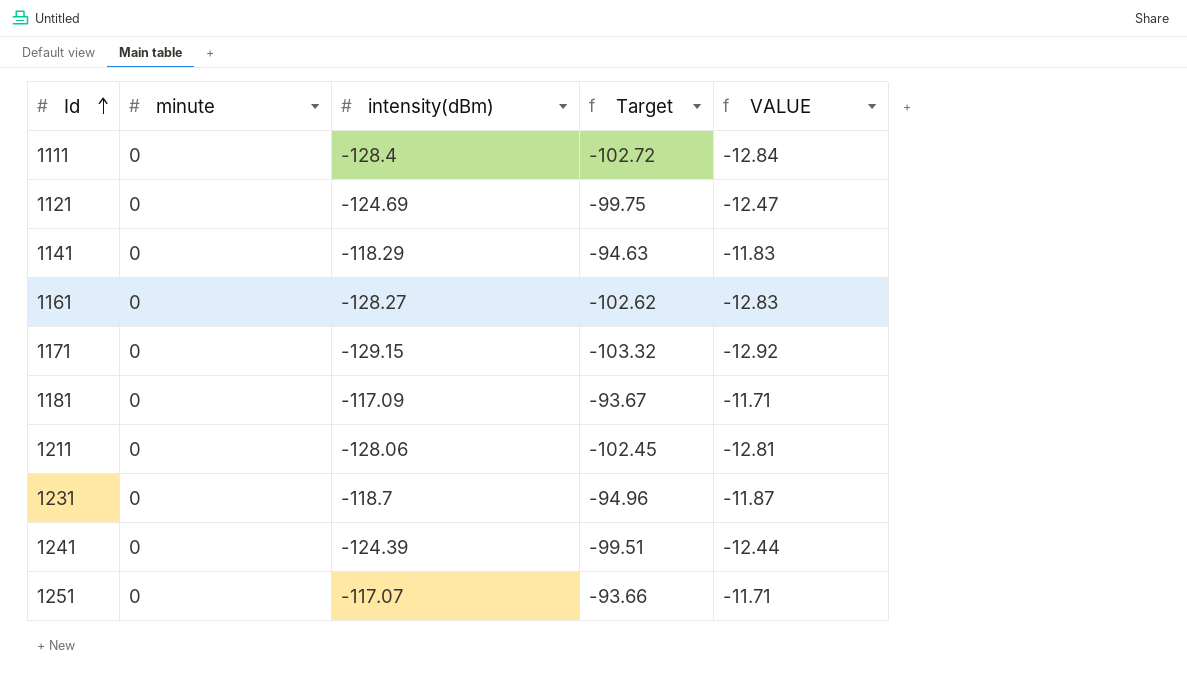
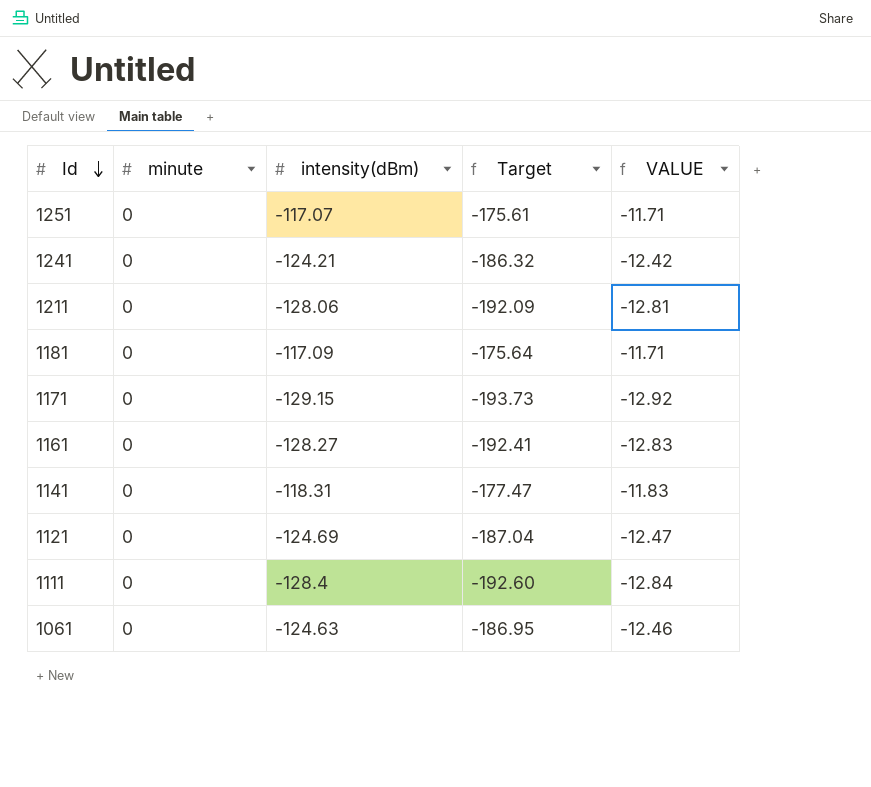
row order: Id ascending -> Id descending
column Target | formula: [intensity(dBm)] * 0.8 -> [intensity(dBm)] * 1.5
row 1231: 0 | -118.7 | -94.96 | -11.87 -> none
1241 | intensity(dBm): -124.39 -> -124.21
1241 | VALUE: -12.44 -> -12.42
1141 | intensity(dBm): -118.29 -> -118.31
row 1061: none -> 0 | -124.63 | -186.95 | -12.46

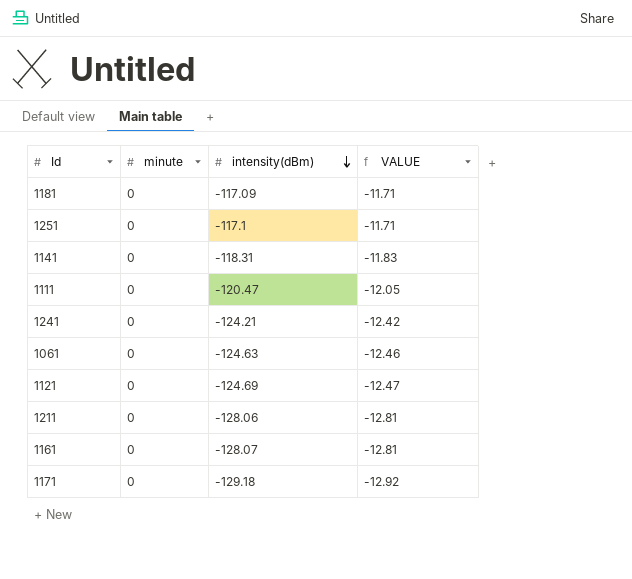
row order: Id descending -> intensity(dBm) descending
column Target | formula: [intensity(dBm)] * 1.5 -> none
1251 | intensity(dBm): -117.07 -> -117.1
1111 | intensity(dBm): -128.4 -> -120.47
1111 | VALUE: -12.84 -> -12.05
1161 | intensity(dBm): -128.27 -> -128.07
1161 | VALUE: -12.83 -> -12.81
1171 | intensity(dBm): -129.15 -> -129.18

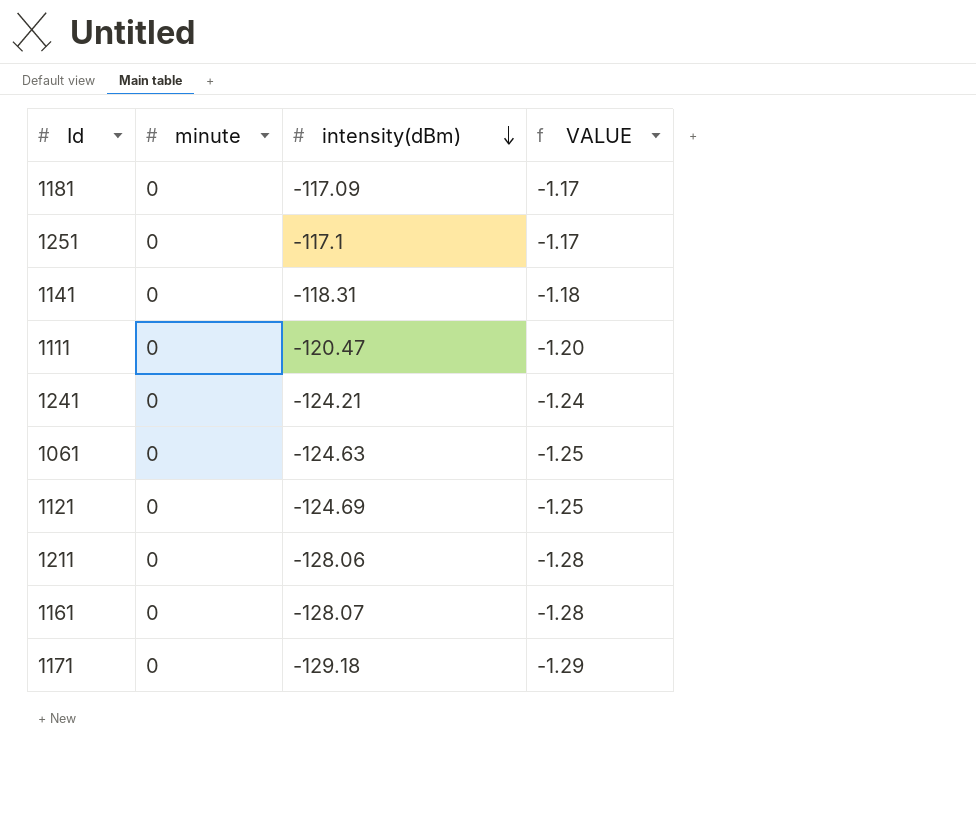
column VALUE | formula: [intensity(dBm)] * 0.1 -> [intensity(dBm)] * 0.01

